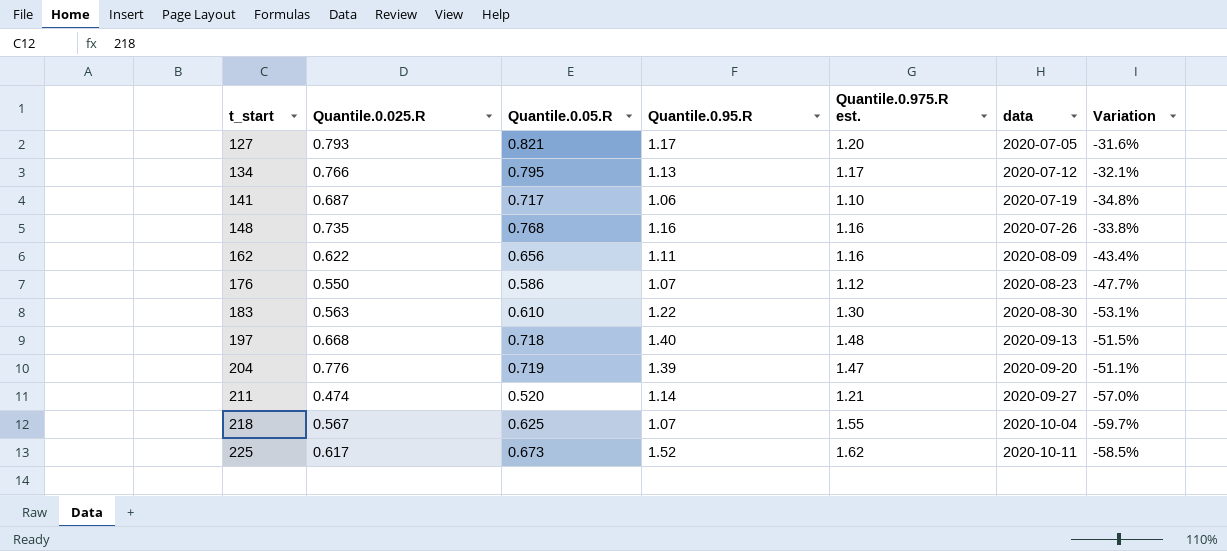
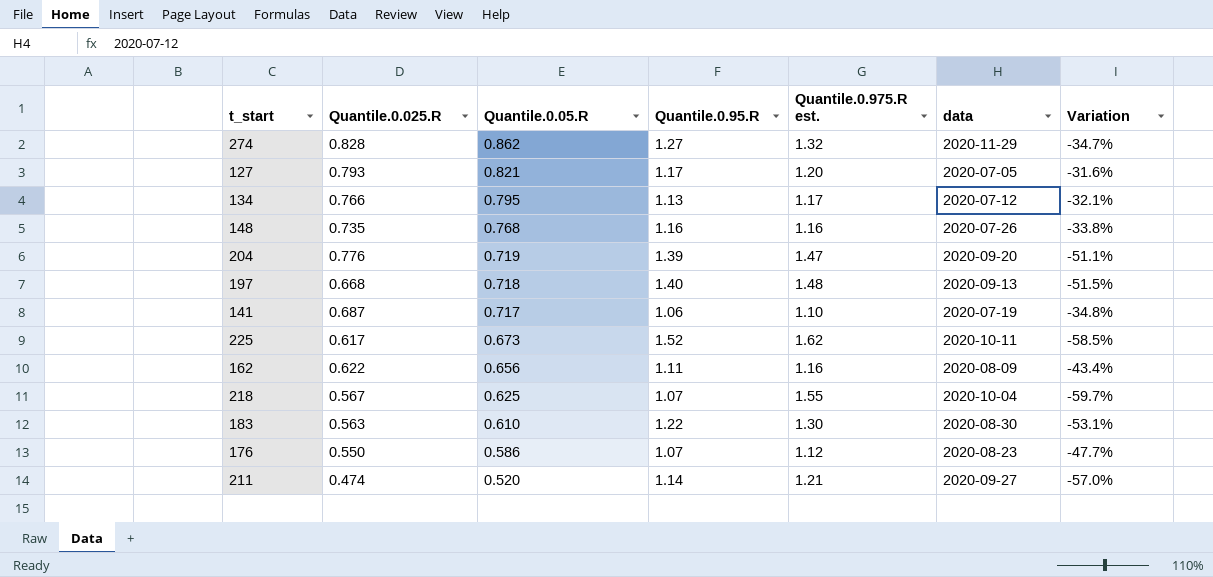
row order: t_start ascending -> Quantile.0.05.R descending
row 274: none -> 0.828 | 0.862 | 1.27 | 1.32 | 2020-11-29 | -34.7%

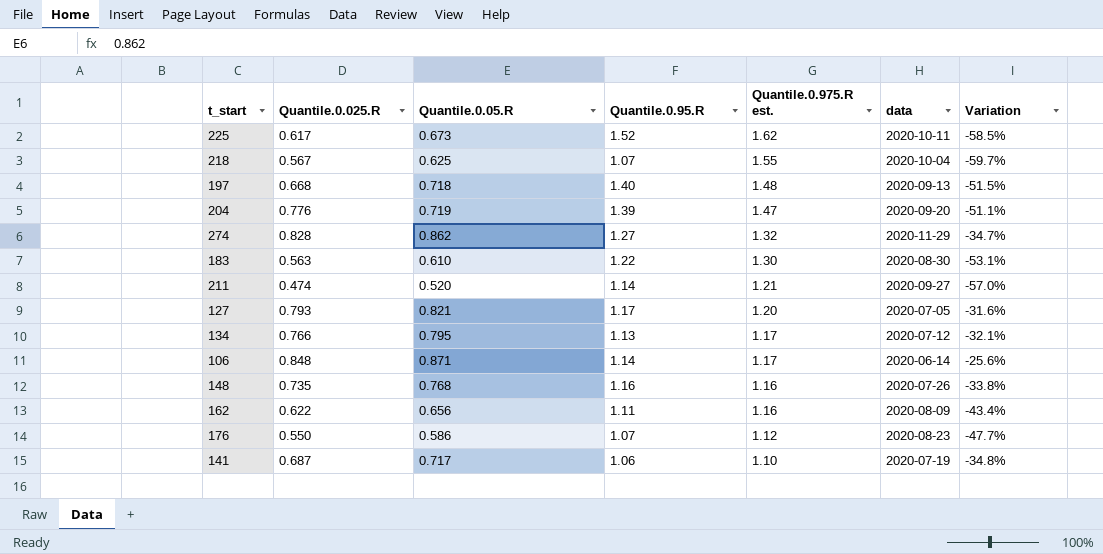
row order: Quantile.0.05.R descending -> Quantile.0.975.R est. descending
row 106: none -> 0.848 | 0.871 | 1.14 | 1.17 | 2020-06-14 | -25.6%

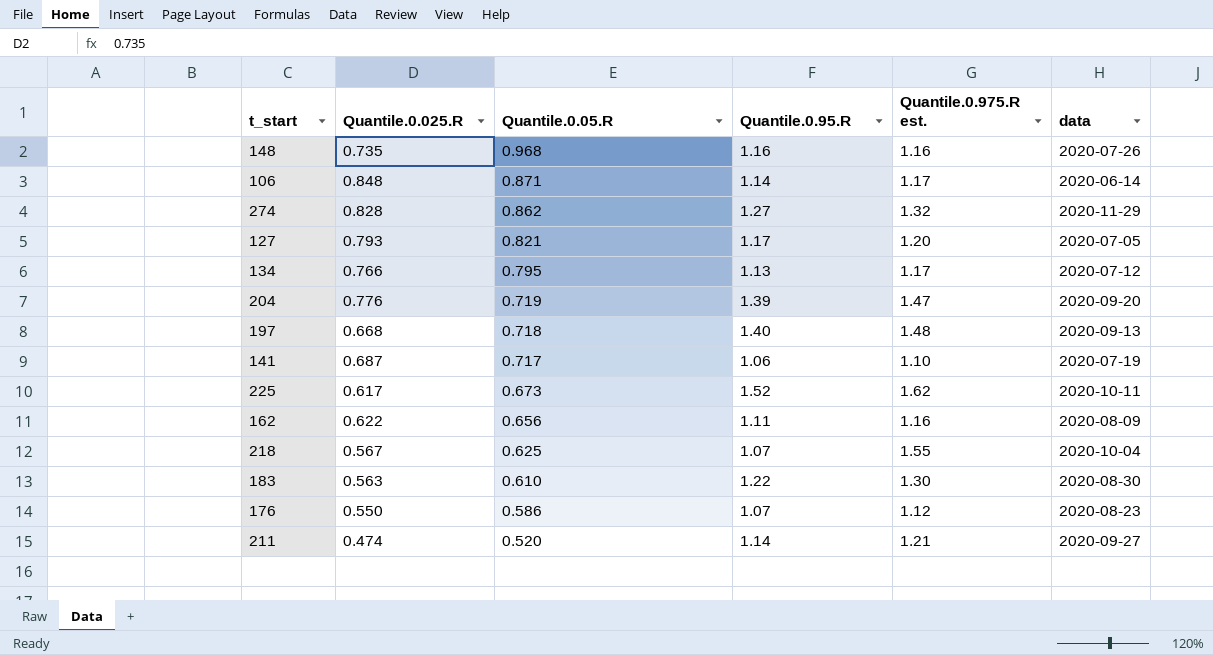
row order: Quantile.0.975.R est. descending -> Quantile.0.05.R descending
column Variation | formula: ([Quantile.0.05.R] - [Quantile.0.975.R est.]) / [Quantile.0.975.R est.] -> none
148 | Quantile.0.05.R: 0.768 -> 0.968

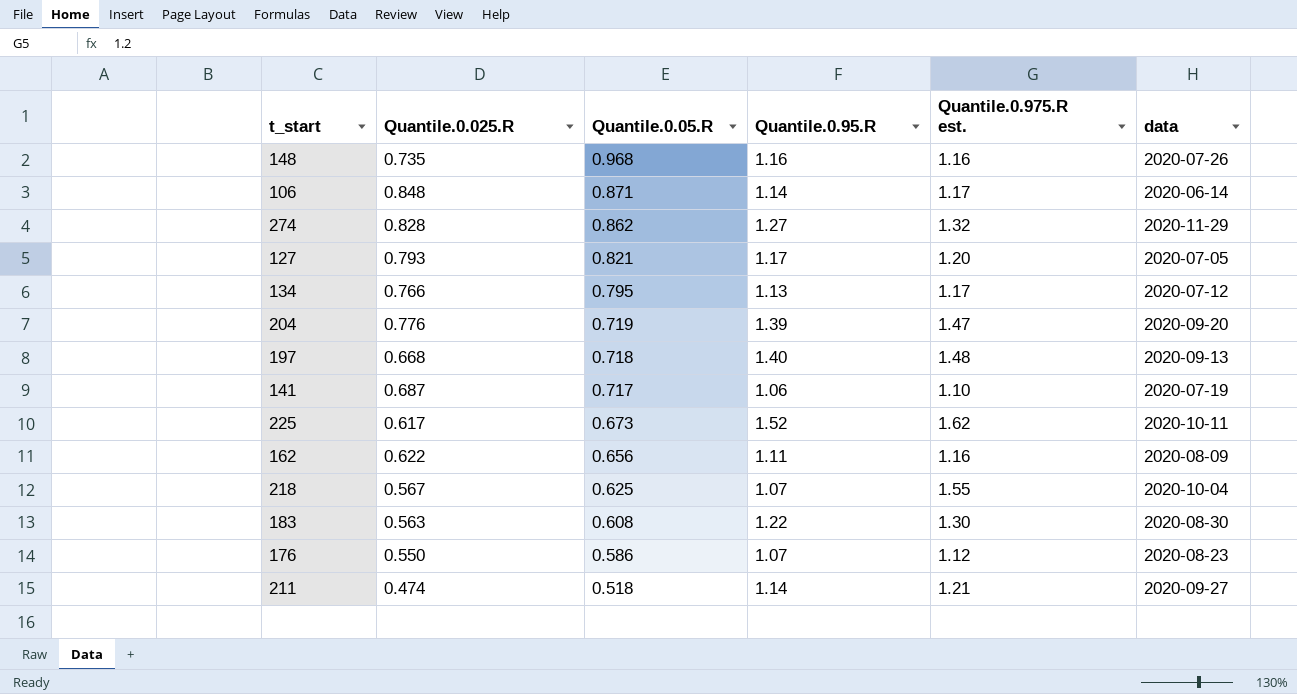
183 | Quantile.0.05.R: 0.610 -> 0.608
211 | Quantile.0.05.R: 0.520 -> 0.518

